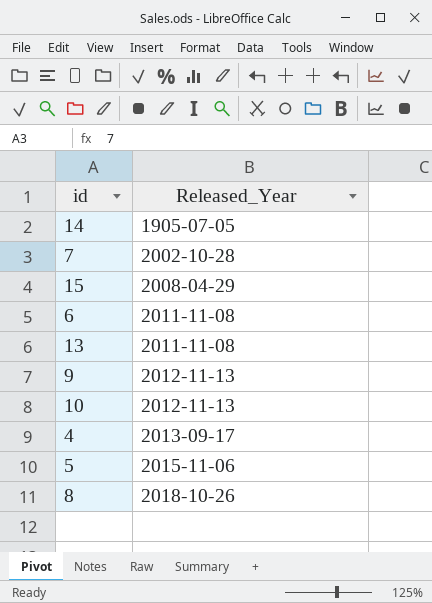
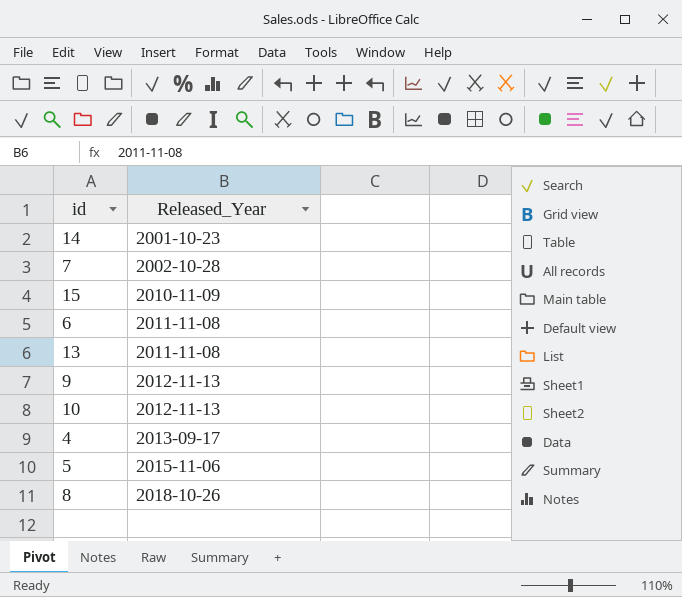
14 | Released_Year: 1905-07-05 -> 2001-10-23
15 | Released_Year: 2008-04-29 -> 2010-11-09

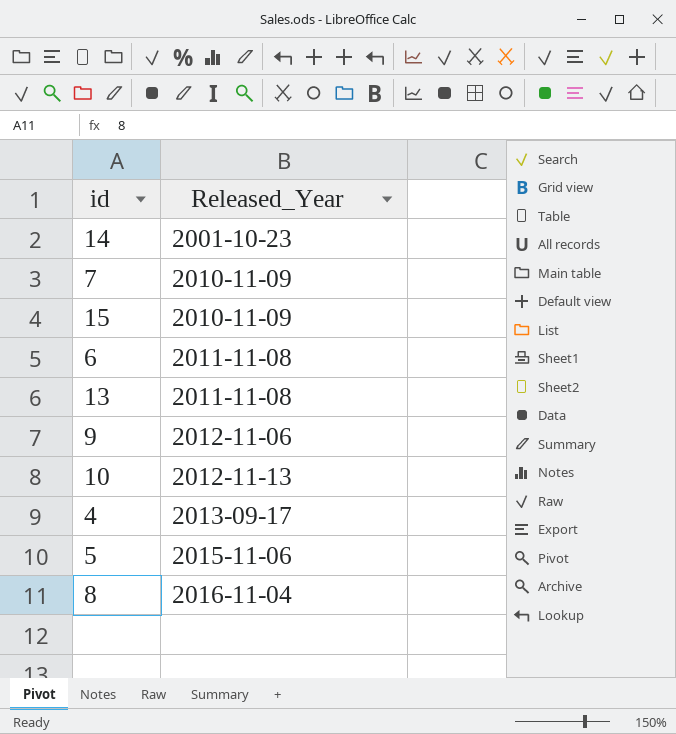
7 | Released_Year: 2002-10-28 -> 2010-11-09
9 | Released_Year: 2012-11-13 -> 2012-11-06
8 | Released_Year: 2018-10-26 -> 2016-11-04

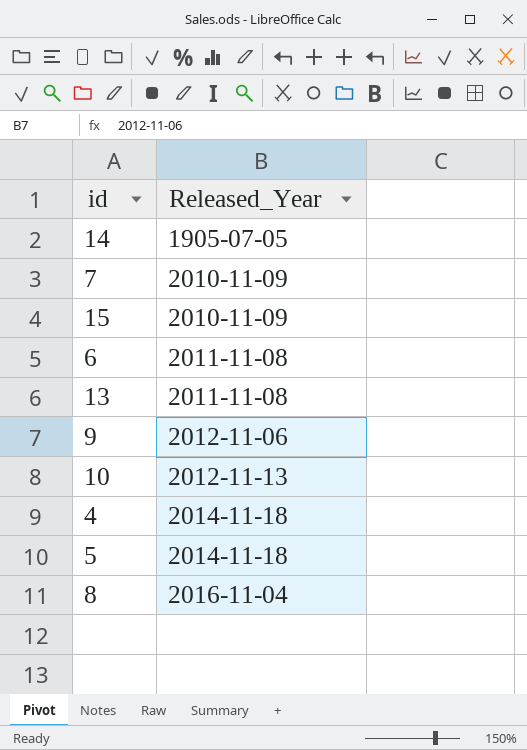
14 | Released_Year: 2001-10-23 -> 1905-07-05
4 | Released_Year: 2013-09-17 -> 2014-11-18
5 | Released_Year: 2015-11-06 -> 2014-11-18

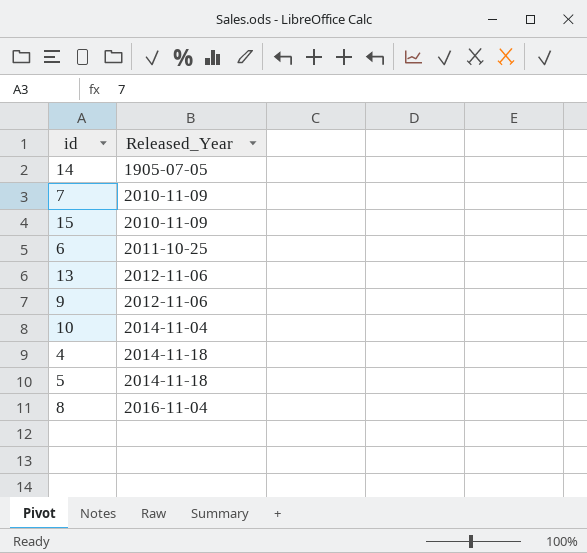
6 | Released_Year: 2011-11-08 -> 2011-10-25
13 | Released_Year: 2011-11-08 -> 2012-11-06
10 | Released_Year: 2012-11-13 -> 2014-11-04

